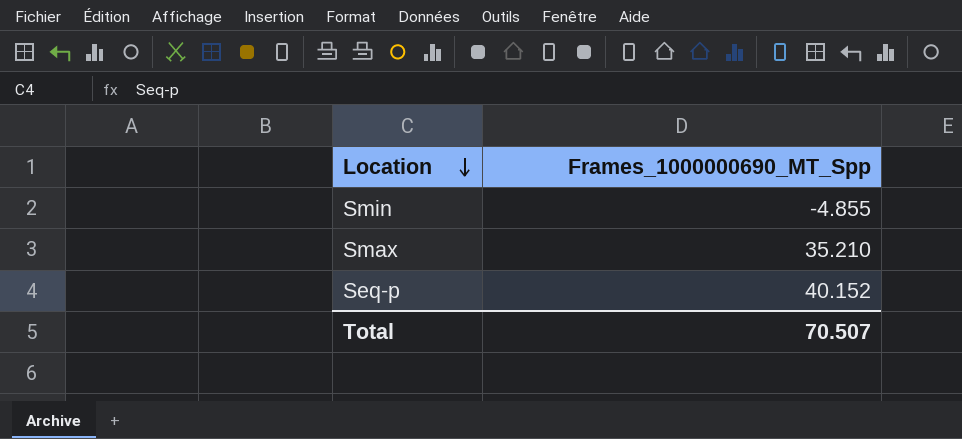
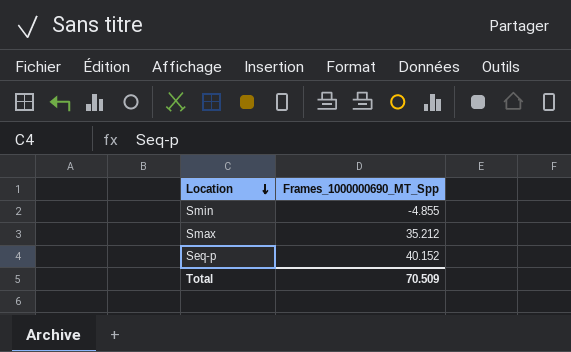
Smax | Frames_1000000690_MT_Spp: 35.210 -> 35.212
Total | Frames_1000000690_MT_Spp: 70.507 -> 70.509

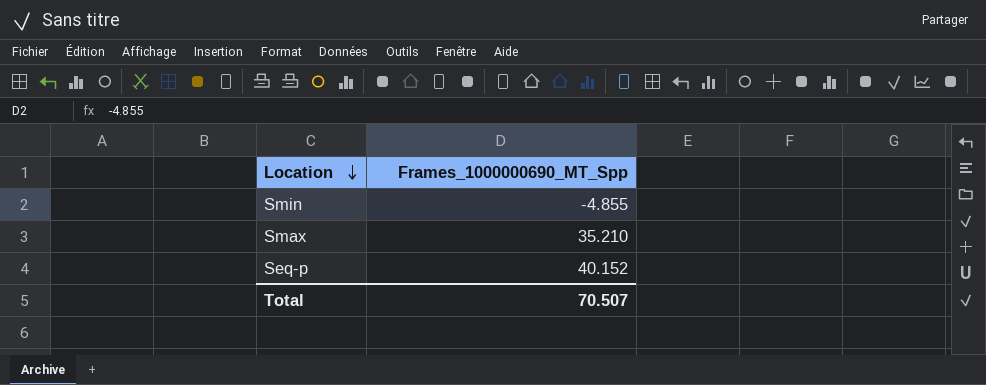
Smax | Frames_1000000690_MT_Spp: 35.212 -> 35.210
Total | Frames_1000000690_MT_Spp: 70.509 -> 70.507

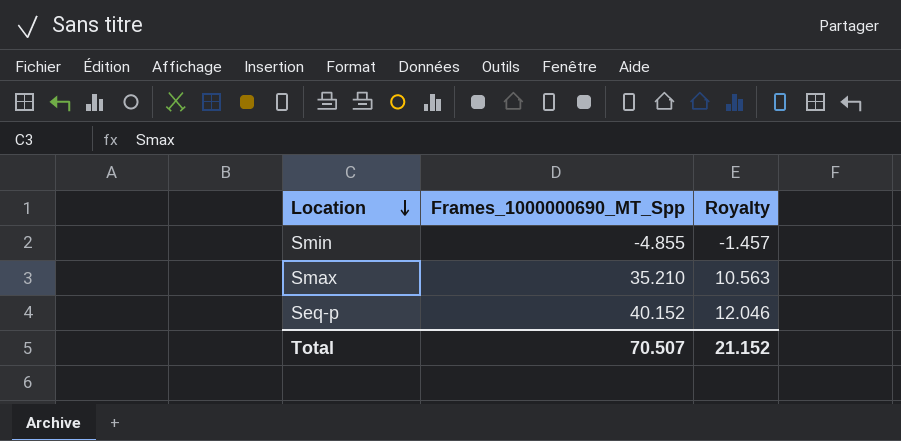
column Royalty | formula: none -> [Frames_1000000690_MT_Spp] * 0.3

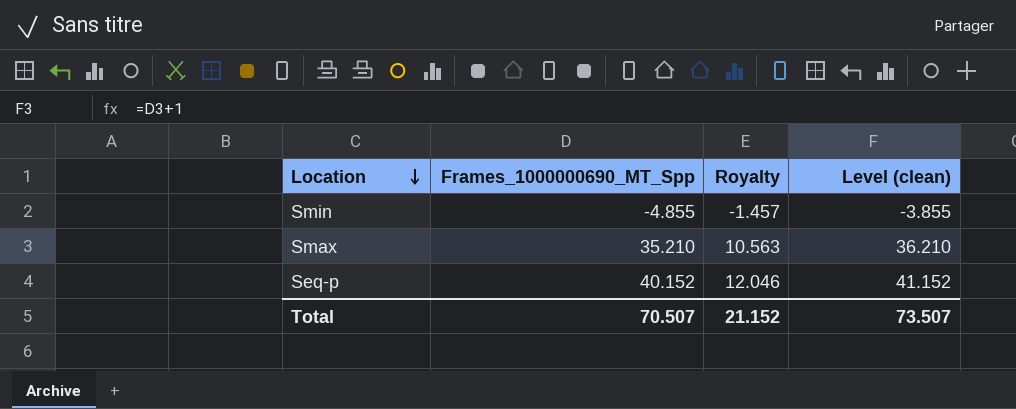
column Level (clean) | formula: none -> [Frames_1000000690_MT_Spp] + 1

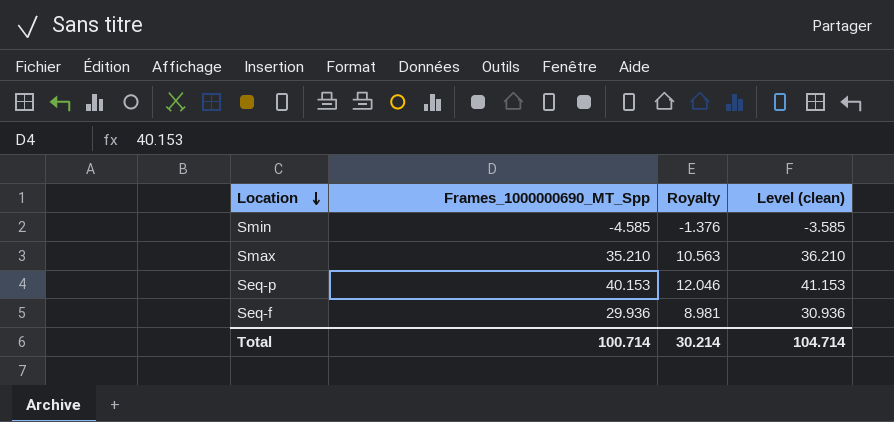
Smin | Frames_1000000690_MT_Spp: -4.855 -> -4.585
Smin | Royalty: -1.457 -> -1.376
Smin | Level (clean): -3.855 -> -3.585
Seq-p | Frames_1000000690_MT_Spp: 40.152 -> 40.153
Seq-p | Level (clean): 41.152 -> 41.153
row Seq-f: none -> 29.936 | 8.981 | 30.936
Total | Frames_1000000690_MT_Spp: 70.507 -> 100.714
Total | Royalty: 21.152 -> 30.214
Total | Level (clean): 73.507 -> 104.714

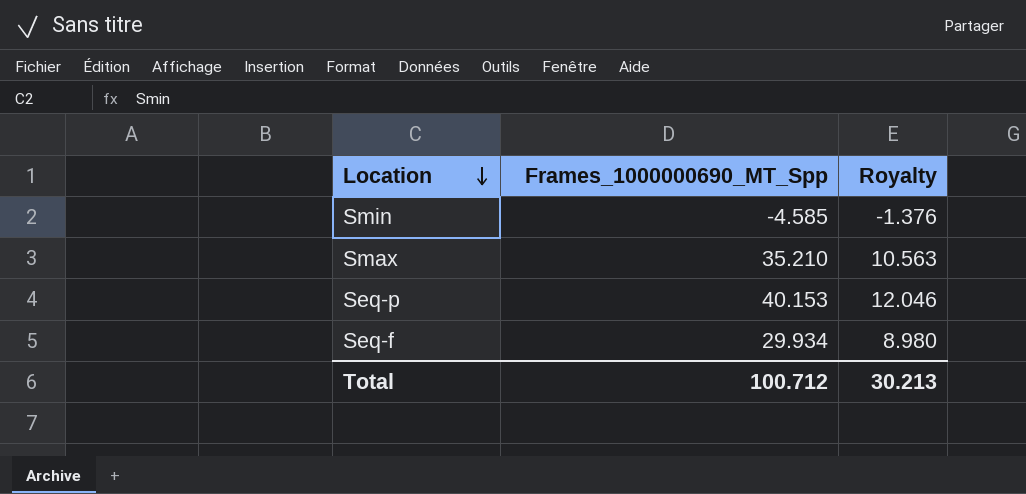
column Level (clean) | formula: [Frames_1000000690_MT_Spp] + 1 -> none
Seq-f | Frames_1000000690_MT_Spp: 29.936 -> 29.934
Seq-f | Royalty: 8.981 -> 8.980
Total | Frames_1000000690_MT_Spp: 100.714 -> 100.712
Total | Royalty: 30.214 -> 30.213

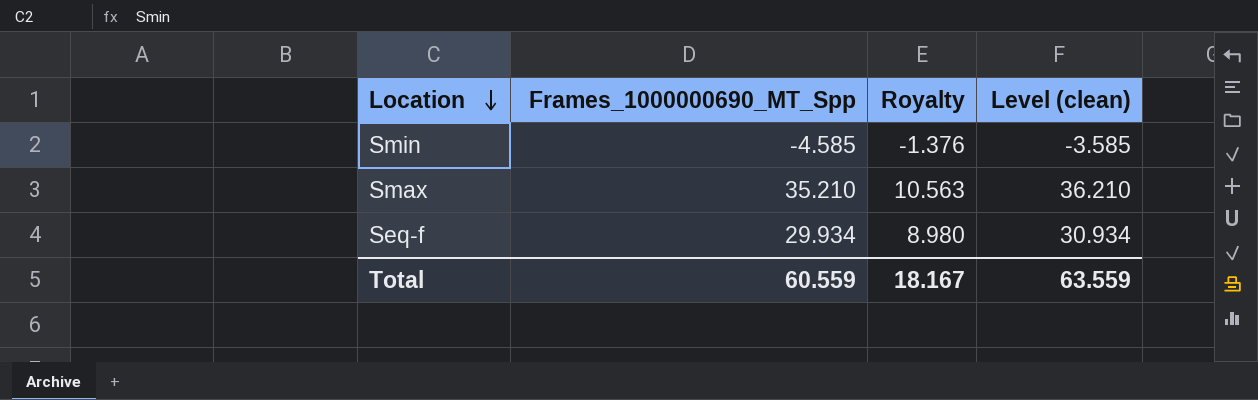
column Level (clean) | formula: none -> [Frames_1000000690_MT_Spp] + 1
row Seq-p: 40.153 | 12.046 -> none
Total | Frames_1000000690_MT_Spp: 100.712 -> 60.559
Total | Royalty: 30.213 -> 18.167

